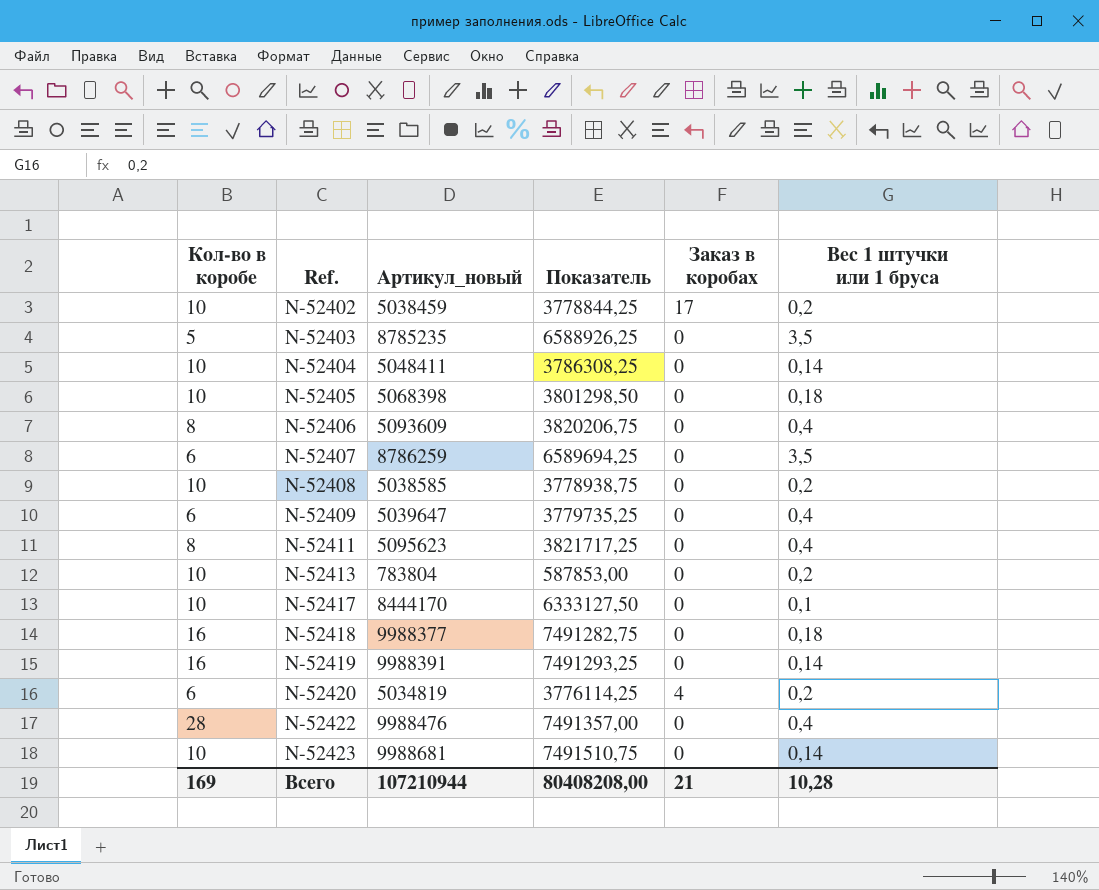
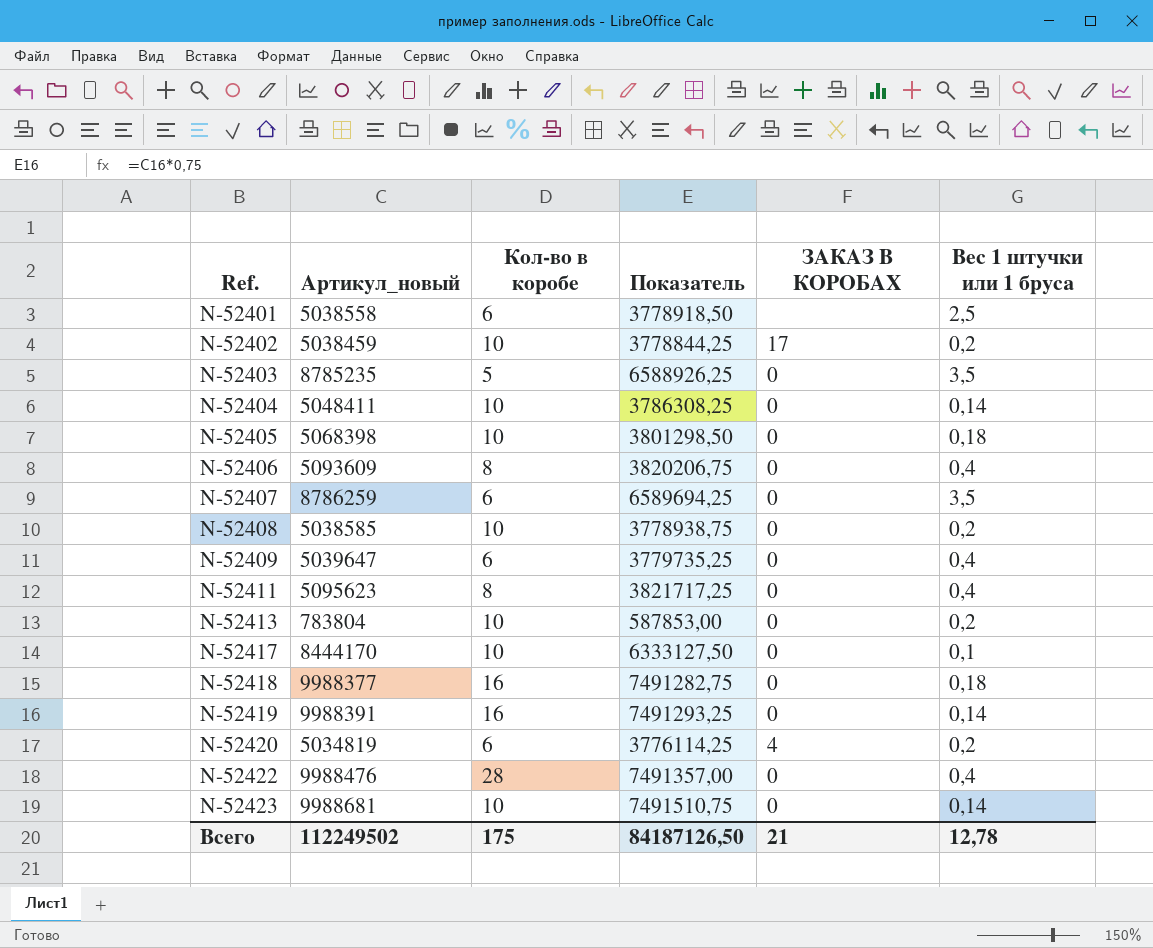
column Кол-во в коробе | position: 1 -> 3
column name: Заказ в коробах -> ЗАКАЗ В КОРОБАХ
row N-52401: none -> 5038558 | 6 | 3778918,50 | none | 2,5
Всего | Артикул_новый: 107210944 -> 112249502
Всего | Кол-во в коробе: 169 -> 175
Всего | Показатель: 80408208,00 -> 84187126,50
Всего | Вес 1 штучки или 1 бруса: 10,28 -> 12,78

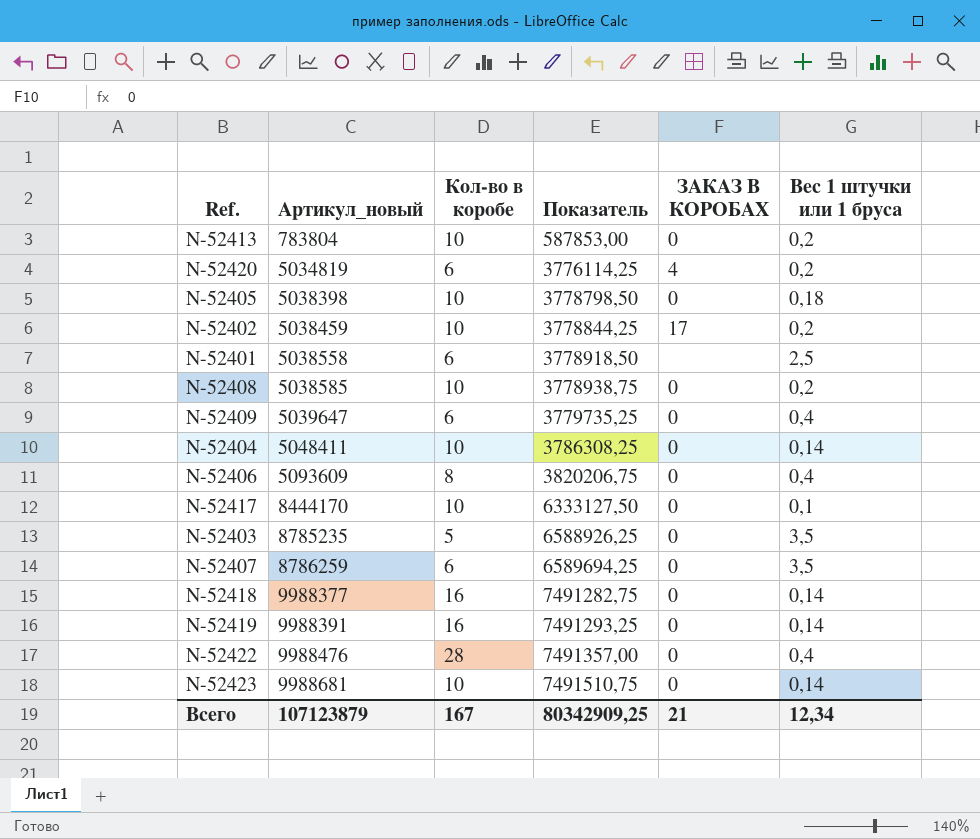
row order: Ref. ascending -> Артикул_новый ascending
row N-52411: 5095623 | 8 | 3821717,25 | 0 | 0,4 -> none
N-52405 | Артикул_новый: 5068398 -> 5038398
N-52405 | Показатель: 3801298,50 -> 3778798,50
N-52418 | Вес 1 штучки или 1 бруса: 0,18 -> 0,14
Всего | Артикул_новый: 112249502 -> 107123879
Всего | Кол-во в коробе: 175 -> 167
Всего | Показатель: 84187126,50 -> 80342909,25
Всего | Вес 1 штучки или 1 бруса: 12,78 -> 12,34

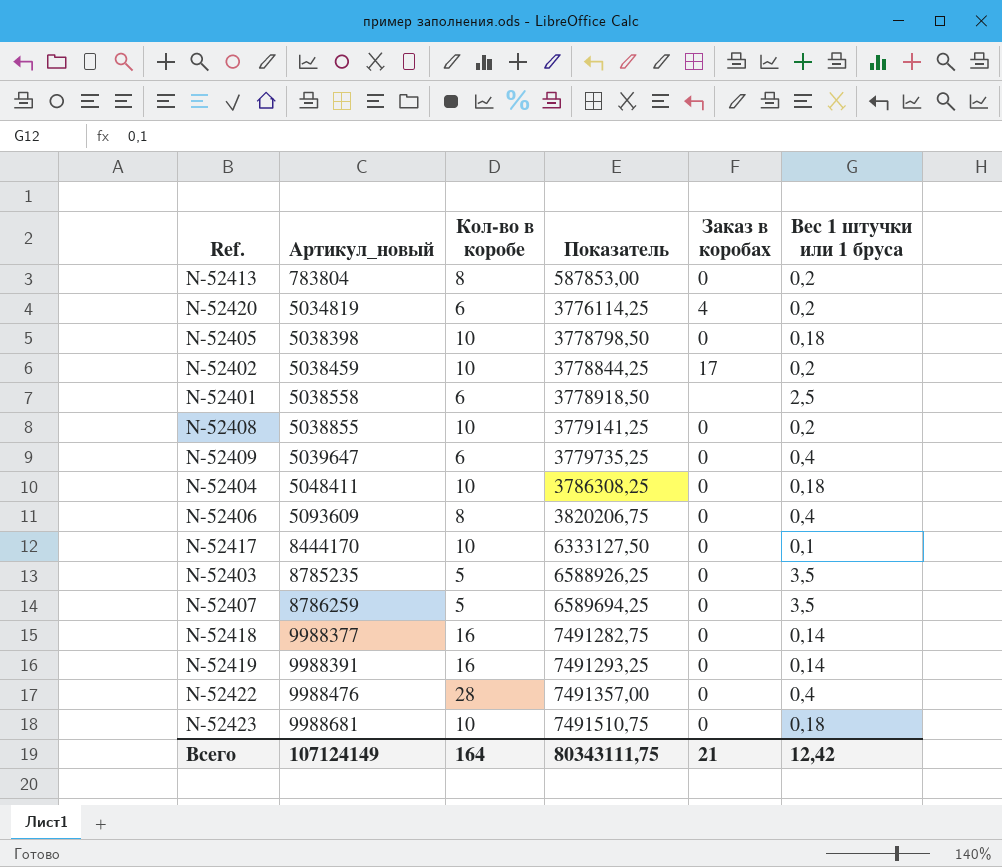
column name: ЗАКАЗ В КОРОБАХ -> Заказ в коробах
N-52413 | Кол-во в коробе: 10 -> 8
N-52408 | Артикул_новый: 5038585 -> 5038855
N-52408 | Показатель: 3778938,75 -> 3779141,25
N-52404 | Вес 1 штучки или 1 бруса: 0,14 -> 0,18
N-52407 | Кол-во в коробе: 6 -> 5
N-52423 | Вес 1 штучки или 1 бруса: 0,14 -> 0,18
Всего | Артикул_новый: 107123879 -> 107124149
Всего | Кол-во в коробе: 167 -> 164
Всего | Показатель: 80342909,25 -> 80343111,75
Всего | Вес 1 штучки или 1 бруса: 12,34 -> 12,42

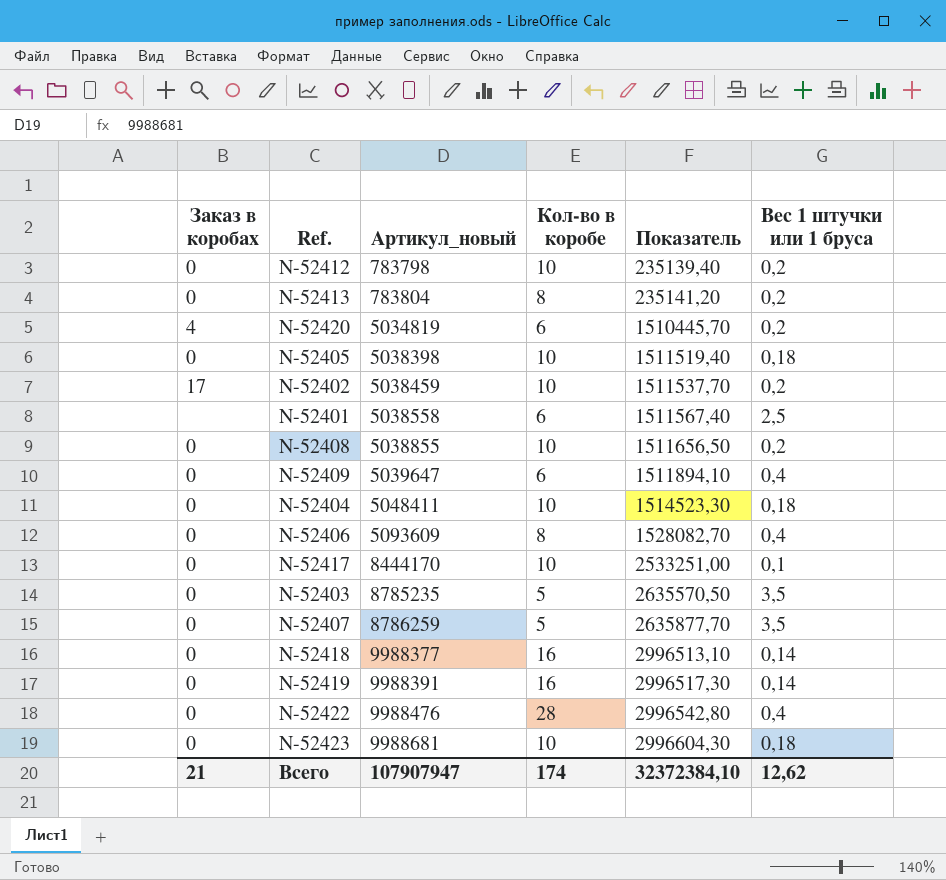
column Заказ в коробах | position: 5 -> 1
column Показатель | formula: [Артикул_новый] * 0,75 -> [Артикул_новый] * 0,3
row N-52412: none -> 0 | 783798 | 10 | 235139,40 | 0,2
Всего | Артикул_новый: 107124149 -> 107907947
Всего | Кол-во в коробе: 164 -> 174
Всего | Показатель: 80343111,75 -> 32372384,10
Всего | Вес 1 штучки или 1 бруса: 12,42 -> 12,62

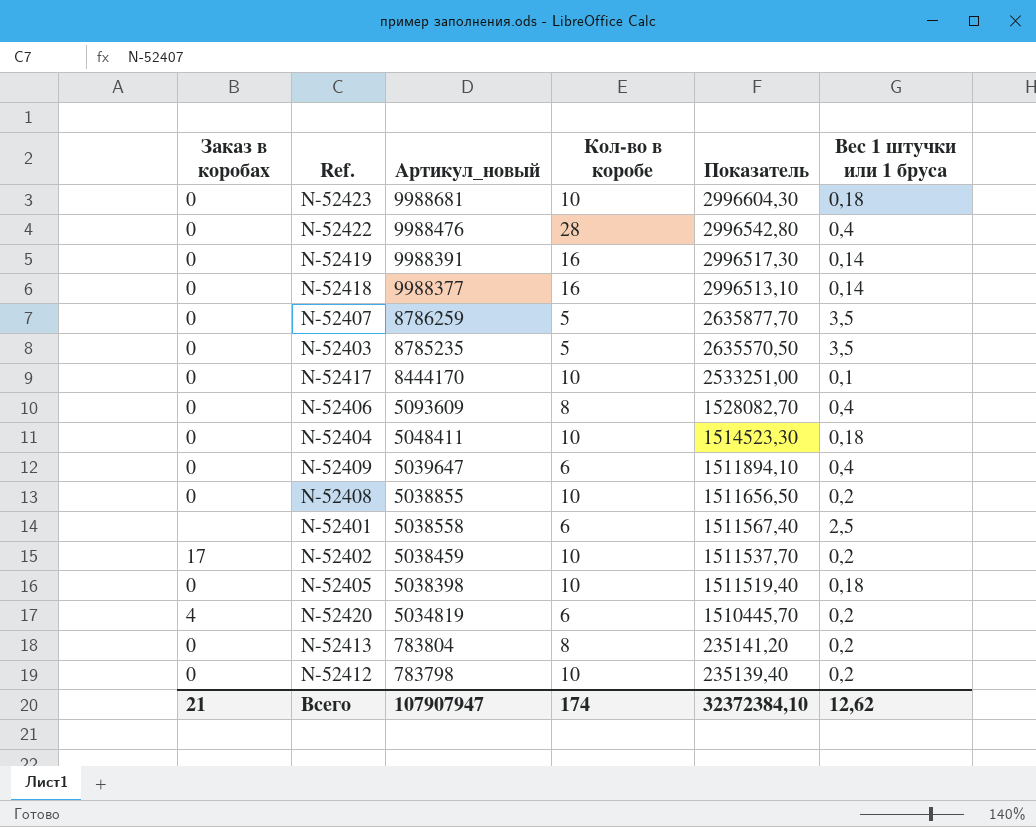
row order: Артикул_новый ascending -> Артикул_новый descending

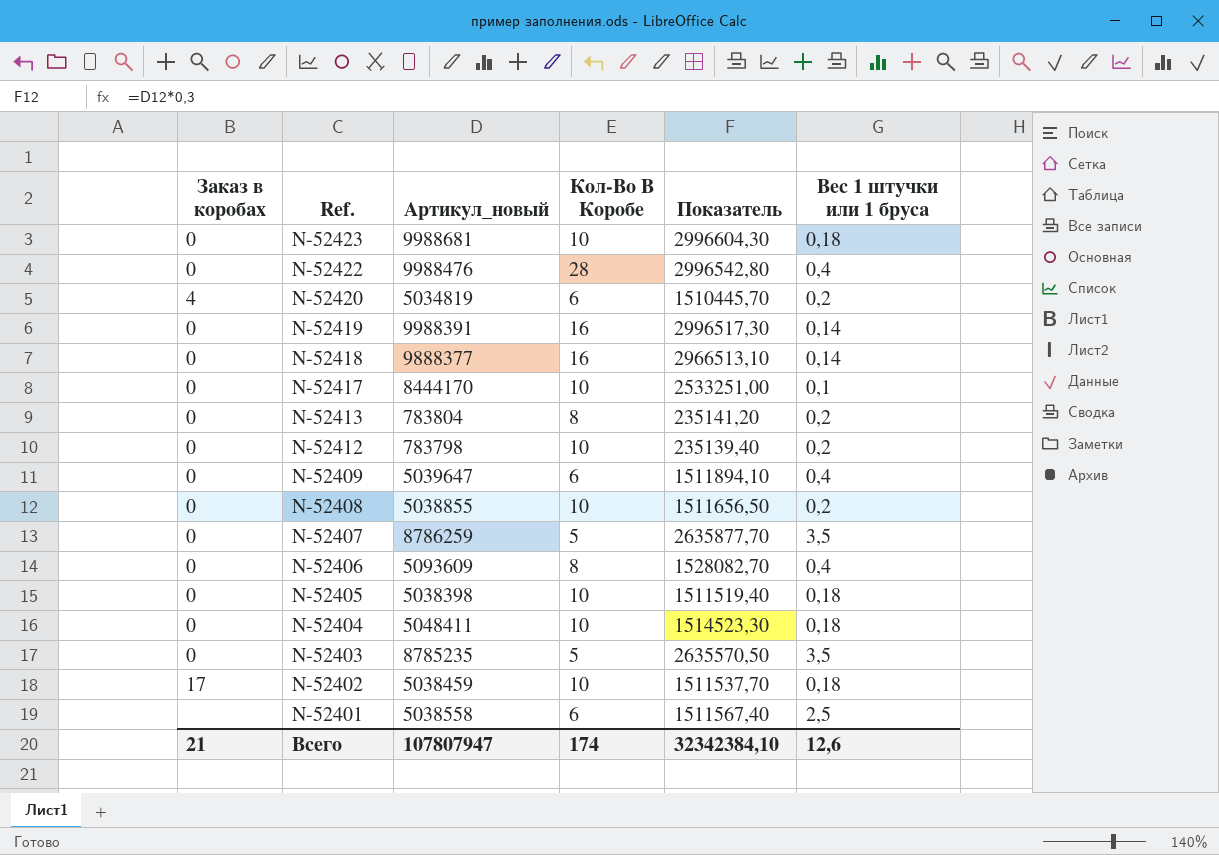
row order: Артикул_новый descending -> Ref. descending
column name: Кол-во в коробе -> Кол-Во В Коробе
N-52418 | Артикул_новый: 9988377 -> 9888377
N-52418 | Показатель: 2996513,10 -> 2966513,10
N-52402 | Вес 1 штучки или 1 бруса: 0,2 -> 0,18
Всего | Артикул_новый: 107907947 -> 107807947
Всего | Показатель: 32372384,10 -> 32342384,10
Всего | Вес 1 штучки или 1 бруса: 12,62 -> 12,6

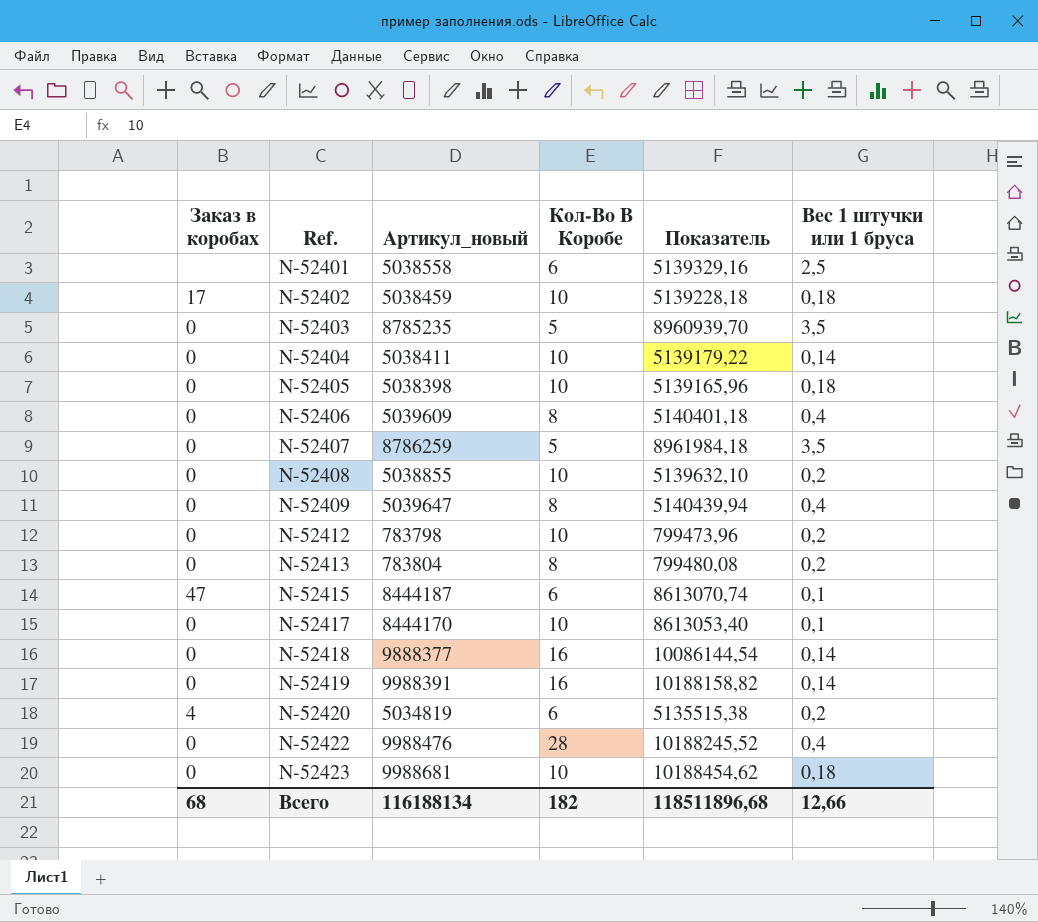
row order: Ref. descending -> Ref. ascending
column Показатель | formula: [Артикул_новый] * 0,3 -> [Артикул_новый] * 1,02
N-52404 | Артикул_новый: 5048411 -> 5038411
N-52404 | Вес 1 штучки или 1 бруса: 0,18 -> 0,14
N-52406 | Артикул_новый: 5093609 -> 5039609
N-52409 | Кол-Во В Коробе: 6 -> 8
row N-52415: none -> 47 | 8444187 | 6 | 8613070,74 | 0,1
Всего | Заказ в коробах: 21 -> 68
Всего | Артикул_новый: 107807947 -> 116188134
Всего | Кол-Во В Коробе: 174 -> 182
Всего | Показатель: 32342384,10 -> 118511896,68
Всего | Вес 1 штучки или 1 бруса: 12,6 -> 12,66

